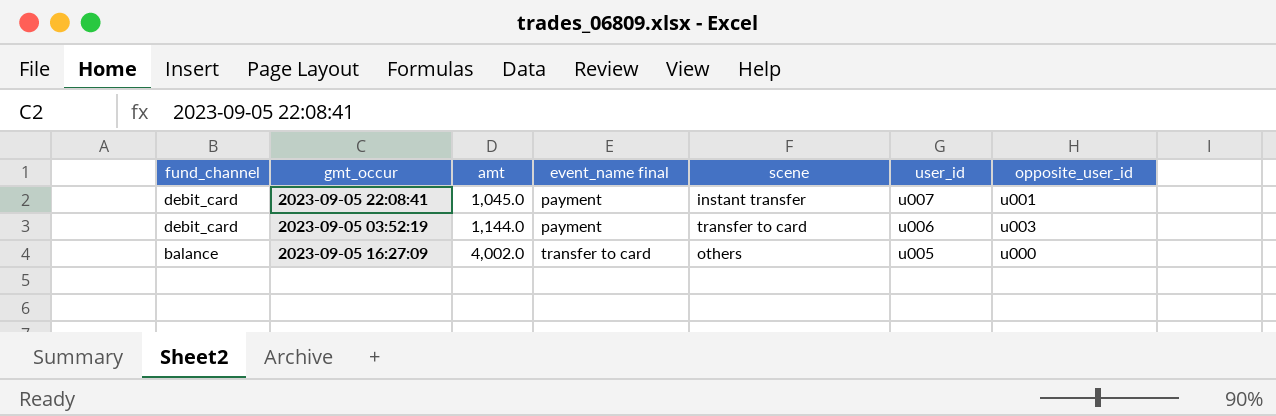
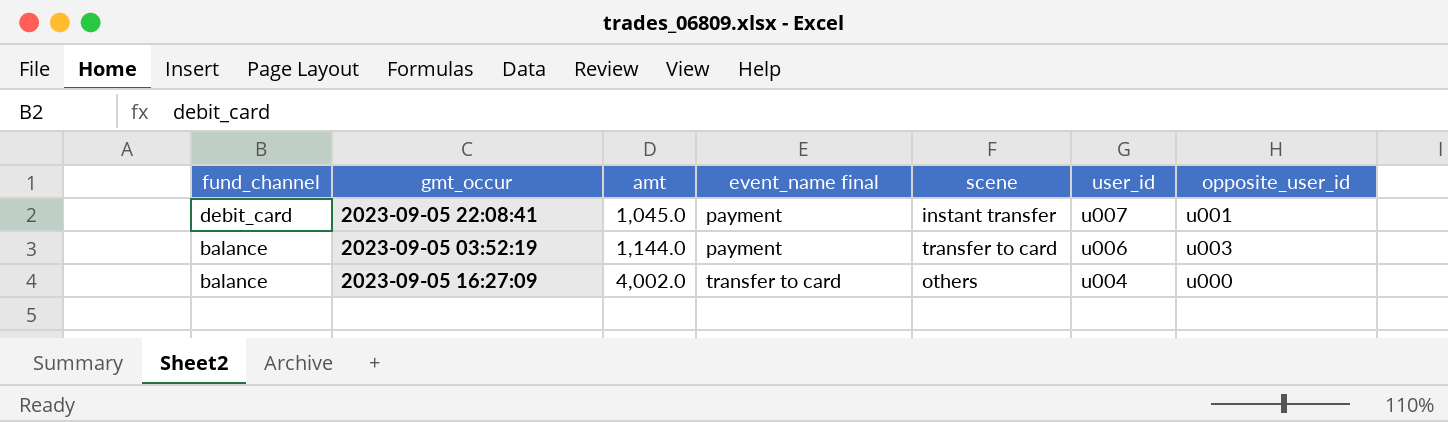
2023-09-05 03:52:19 | fund_channel: debit_card -> balance
2023-09-05 16:27:09 | user_id: u005 -> u004

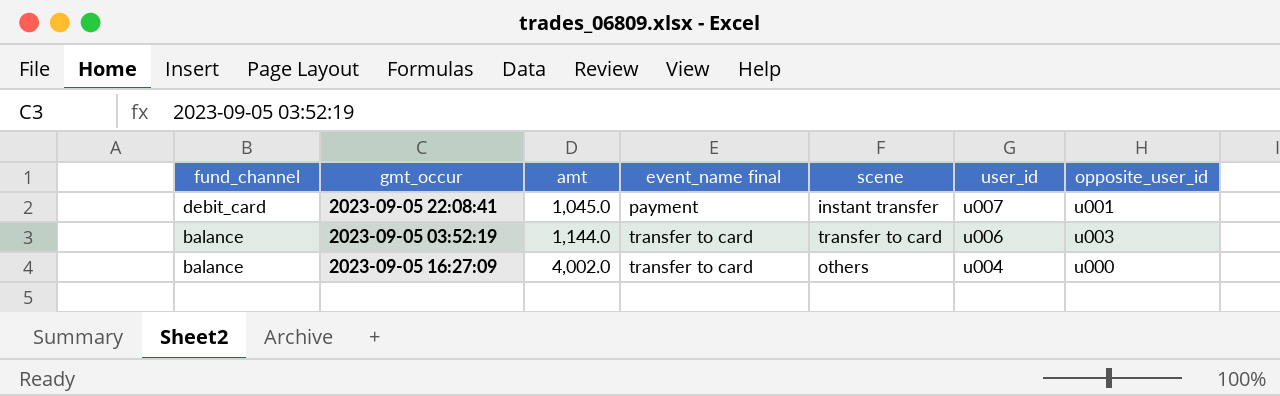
2023-09-05 03:52:19 | event_name final: payment -> transfer to card

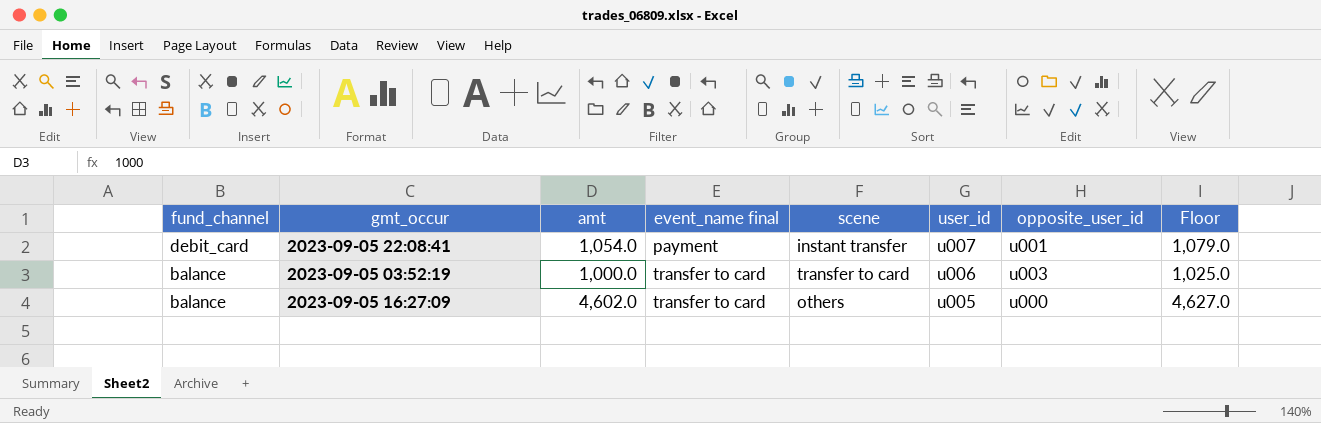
column Floor | formula: none -> [amt] + 25
2023-09-05 22:08:41 | amt: 1,045.0 -> 1,054.0
2023-09-05 03:52:19 | amt: 1,144.0 -> 1,000.0
2023-09-05 16:27:09 | amt: 4,002.0 -> 4,602.0
2023-09-05 16:27:09 | user_id: u004 -> u005

